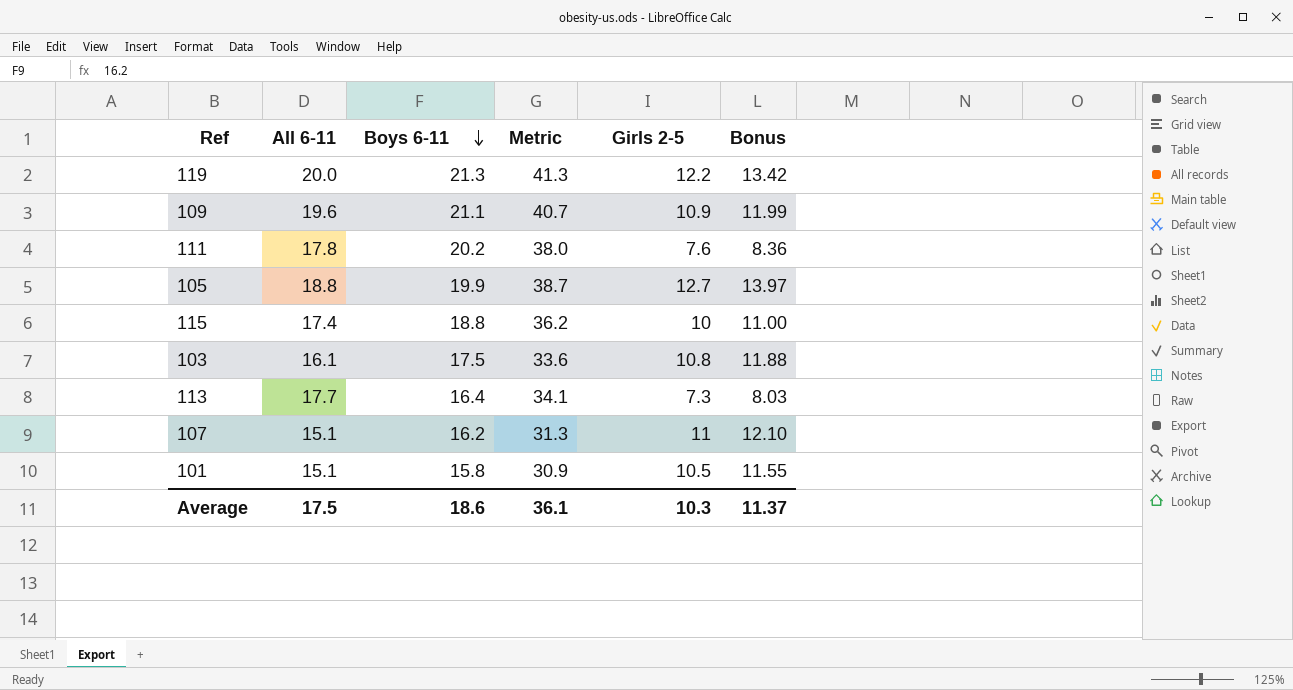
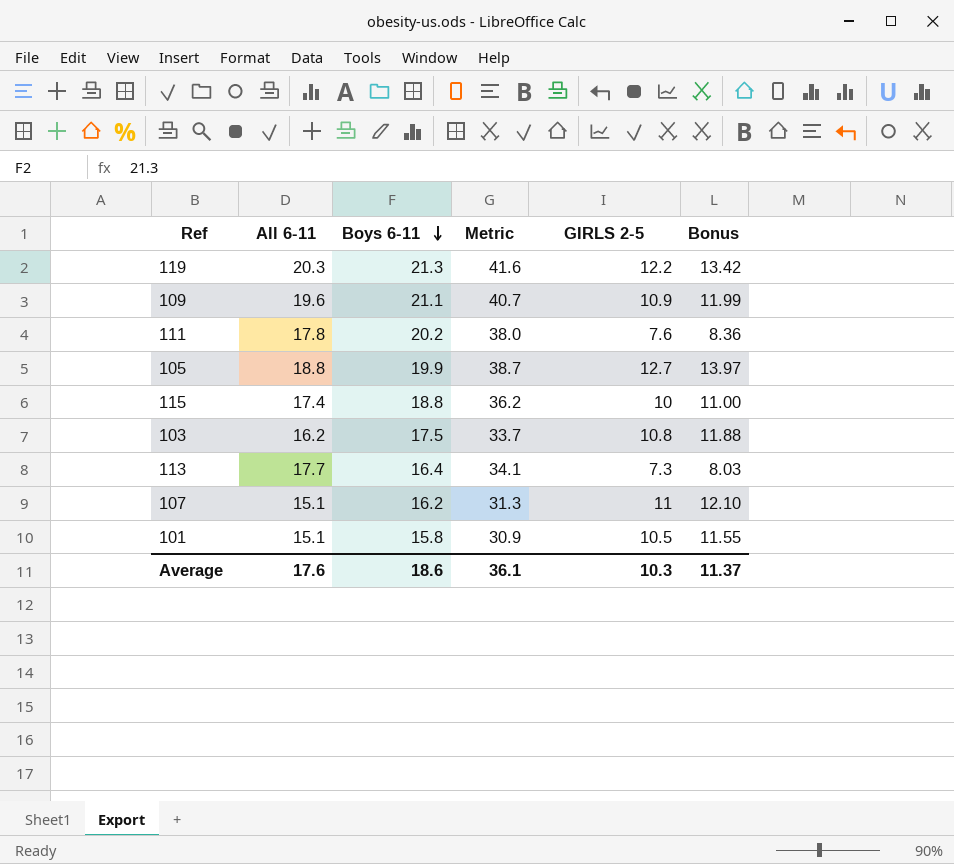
column name: Girls 2-5 -> GIRLS 2-5
119 | All 6-11: 20.0 -> 20.3
119 | Metric: 41.3 -> 41.6
103 | All 6-11: 16.1 -> 16.2
103 | Metric: 33.6 -> 33.7
Average | All 6-11: 17.5 -> 17.6

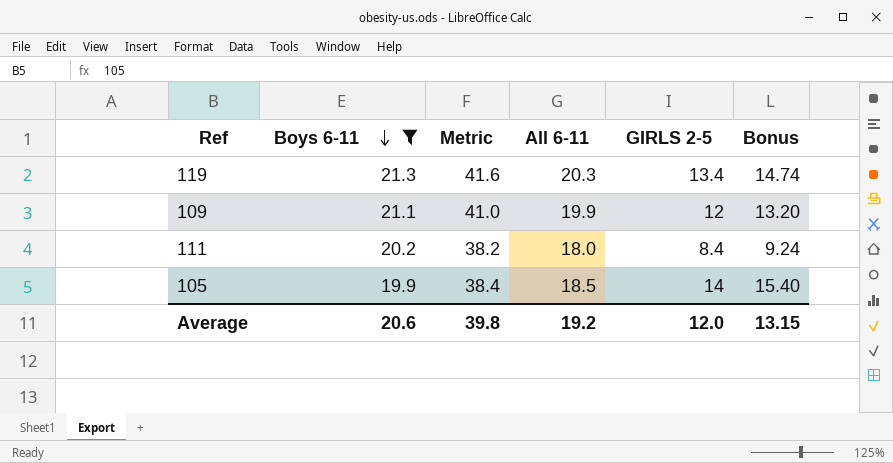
filter: none -> Boys 6-11 >= 19.9
column All 6-11 | position: 2 -> 4
119 | GIRLS 2-5: 12.2 -> 13.4
119 | Bonus: 13.42 -> 14.74
109 | Metric: 40.7 -> 41.0
109 | All 6-11: 19.6 -> 19.9
109 | GIRLS 2-5: 10.9 -> 12
109 | Bonus: 11.99 -> 13.20
111 | Metric: 38.0 -> 38.2
111 | All 6-11: 17.8 -> 18.0
111 | GIRLS 2-5: 7.6 -> 8.4
111 | Bonus: 8.36 -> 9.24
105 | Metric: 38.7 -> 38.4
105 | All 6-11: 18.8 -> 18.5
105 | GIRLS 2-5: 12.7 -> 14
105 | Bonus: 13.97 -> 15.40
Average | Boys 6-11: 18.6 -> 20.6
Average | Metric: 36.1 -> 39.8
Average | All 6-11: 17.6 -> 19.2
Average | GIRLS 2-5: 10.3 -> 12.0
Average | Bonus: 11.37 -> 13.15

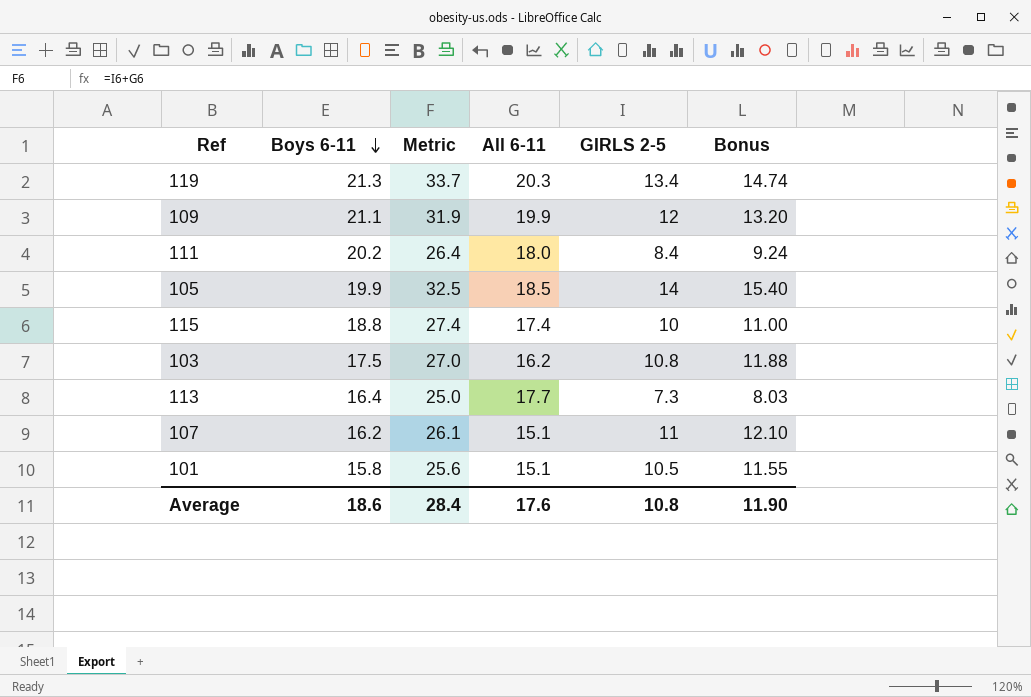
filter: Boys 6-11 >= 19.9 -> none
column Metric | formula: [Boys 6-11] + [All 6-11] -> [All 6-11] + [GIRLS 2-5]
Average | Boys 6-11: 20.6 -> 18.6
Average | Metric: 39.8 -> 28.4
Average | All 6-11: 19.2 -> 17.6
Average | GIRLS 2-5: 12.0 -> 10.8
Average | Bonus: 13.15 -> 11.90

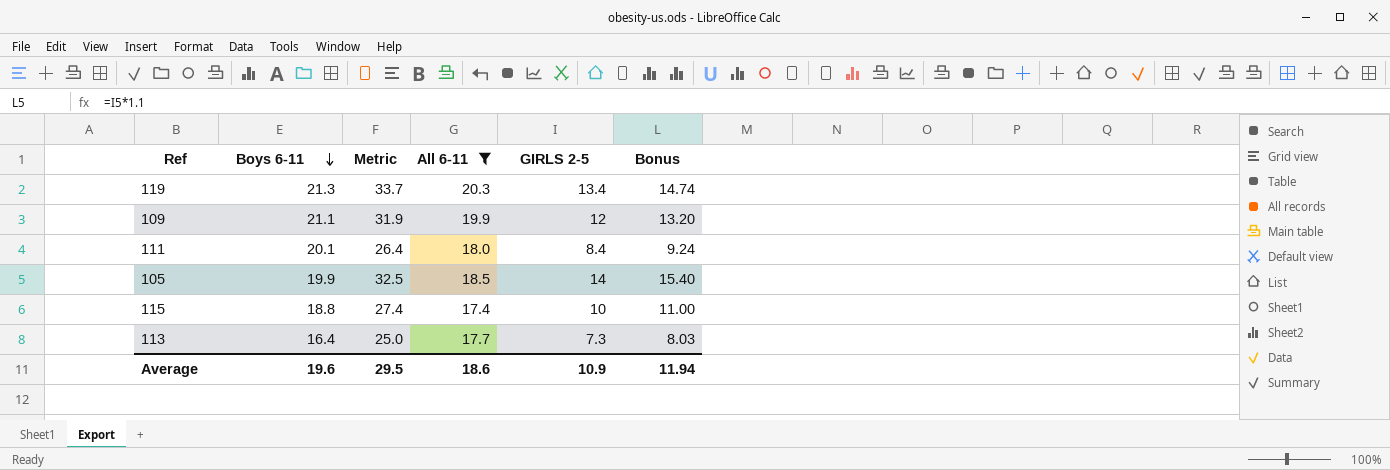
filter: none -> All 6-11 >= 17.4
111 | Boys 6-11: 20.2 -> 20.1
Average | Boys 6-11: 18.6 -> 19.6
Average | Metric: 28.4 -> 29.5
Average | All 6-11: 17.6 -> 18.6
Average | GIRLS 2-5: 10.8 -> 10.9
Average | Bonus: 11.90 -> 11.94

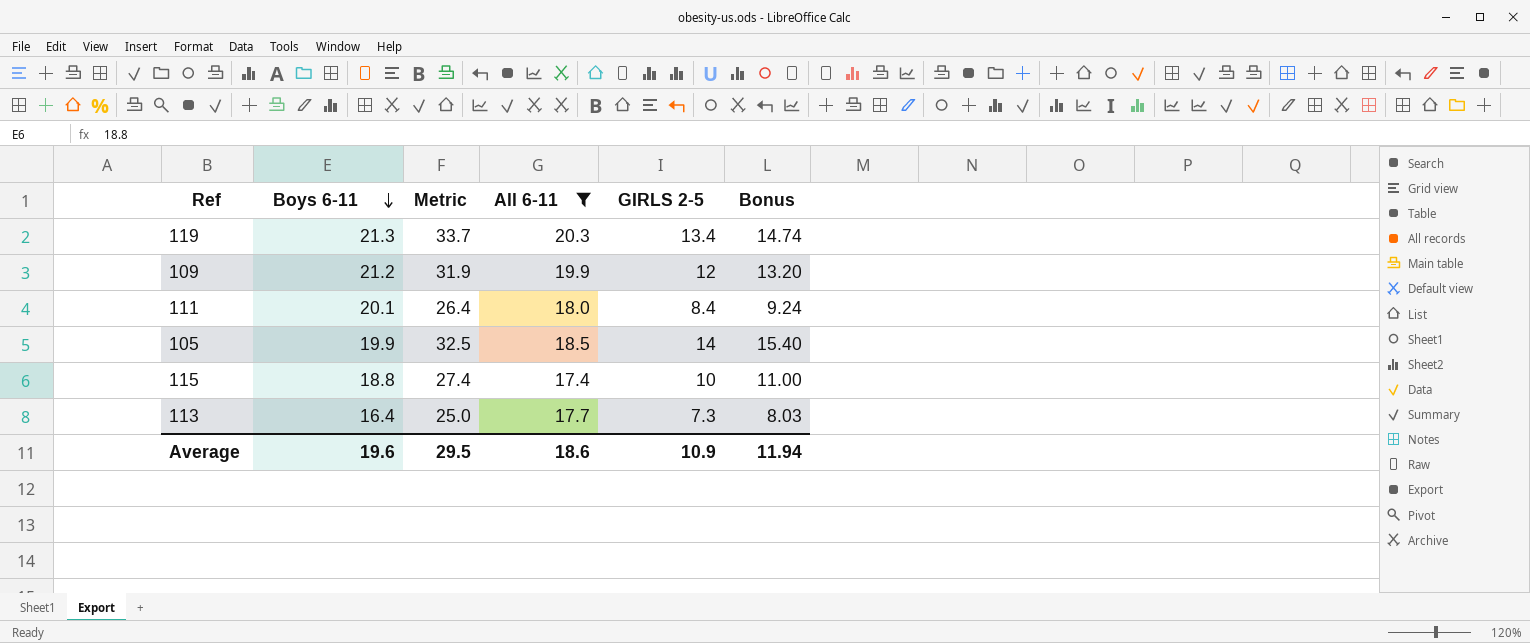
109 | Boys 6-11: 21.1 -> 21.2

